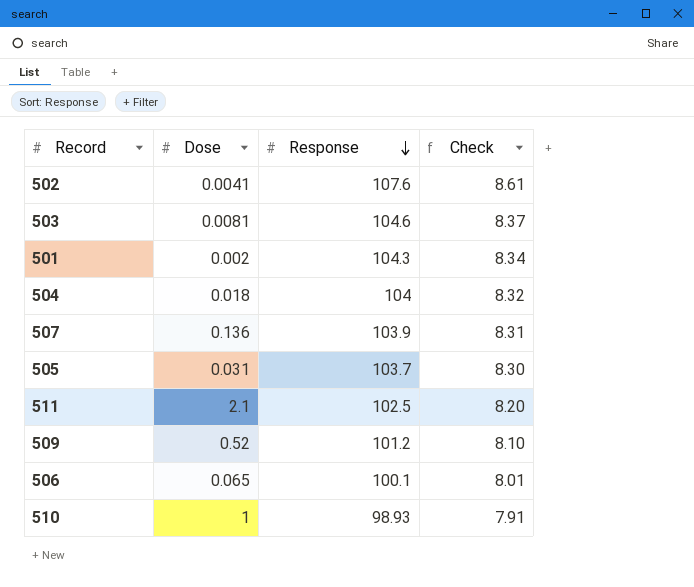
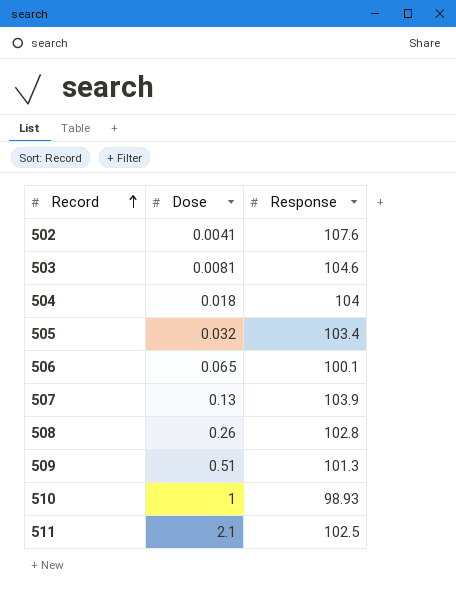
row order: Response descending -> Record ascending
column Check | formula: [Response] * 0.08 -> none
row 501: 0.002 | 104.3 | 8.34 -> none
505 | Dose: 0.031 -> 0.032
505 | Response: 103.7 -> 103.4
507 | Dose: 0.136 -> 0.13
row 508: none -> 0.26 | 102.8
509 | Dose: 0.52 -> 0.51
509 | Response: 101.2 -> 101.3

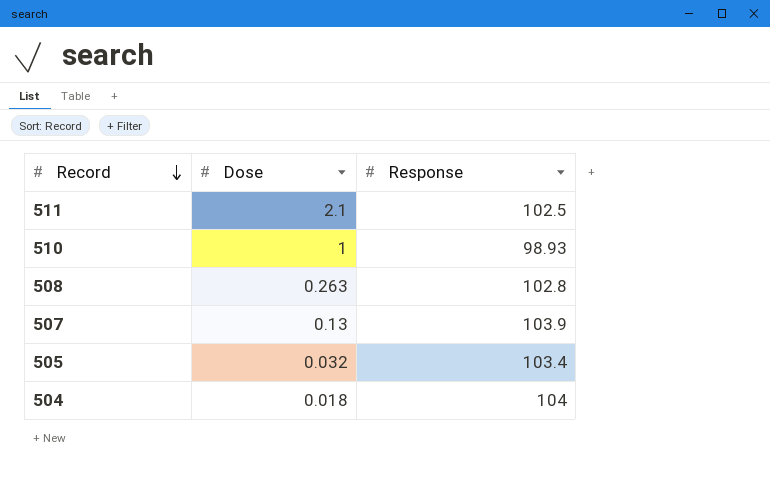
row order: Record ascending -> Record descending
row 502: 0.0041 | 107.6 -> none
row 503: 0.0081 | 104.6 -> none
row 506: 0.065 | 100.1 -> none
row 509: 0.51 | 101.3 -> none
508 | Dose: 0.26 -> 0.263

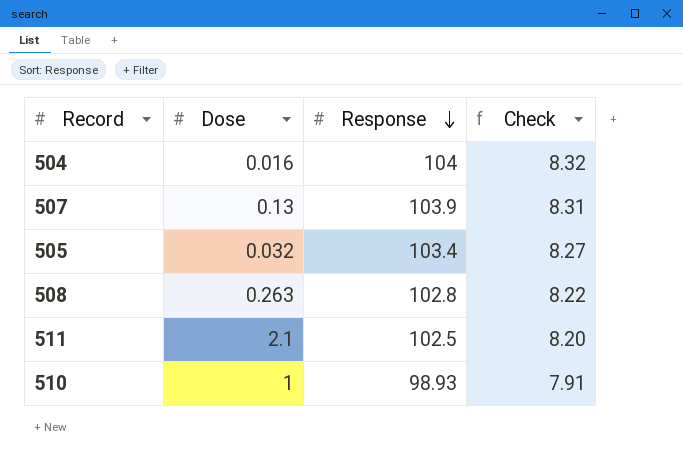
row order: Record descending -> Response descending
column Check | formula: none -> [Response] * 0.08
504 | Dose: 0.018 -> 0.016

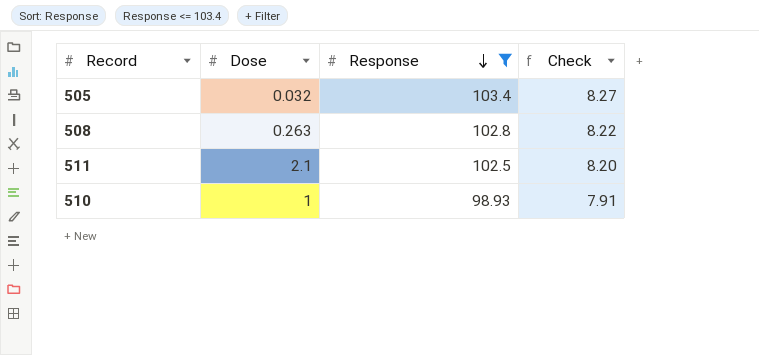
filter: none -> Response <= 103.4

